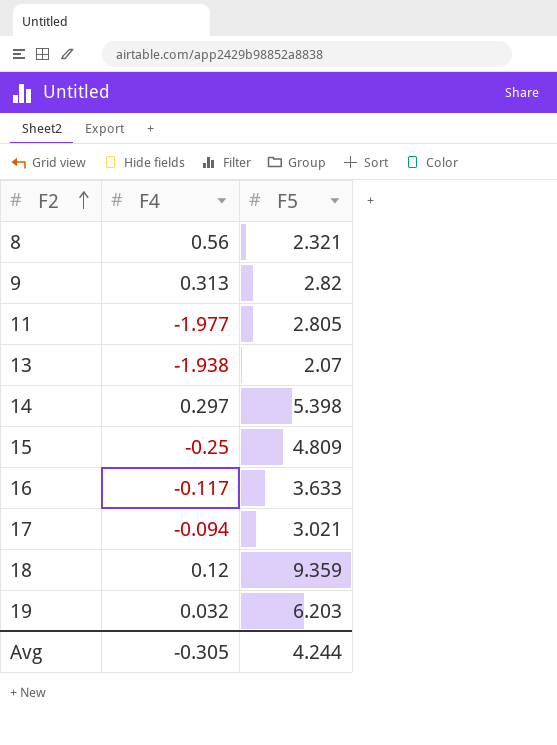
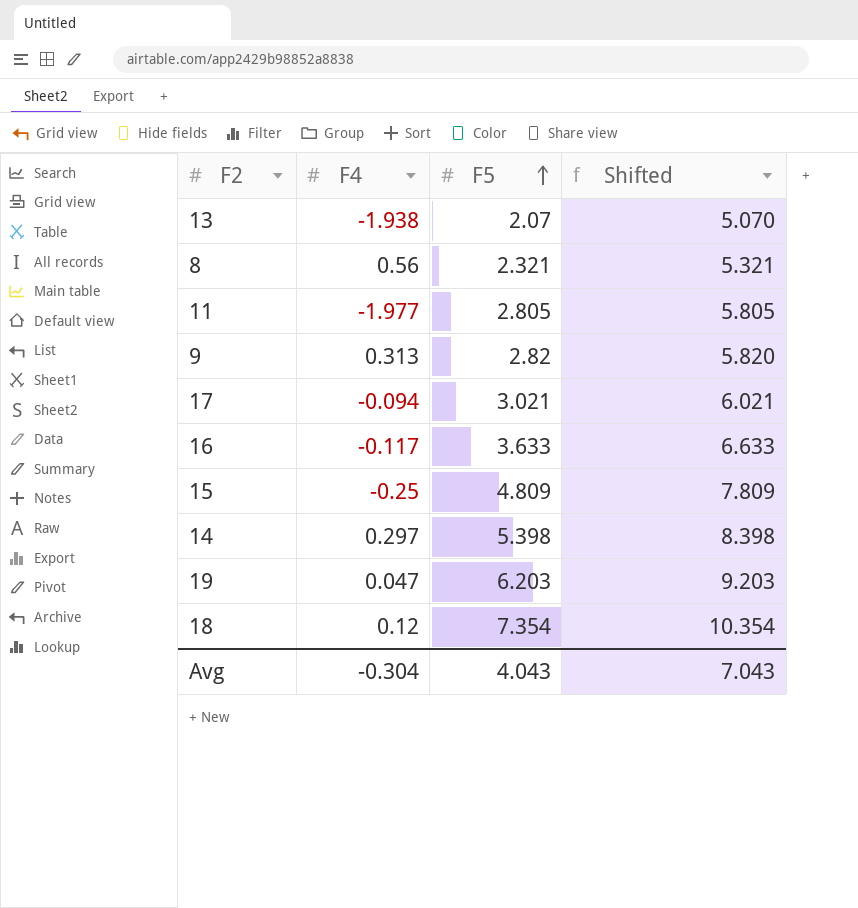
row order: F2 ascending -> F5 ascending
column Shifted | formula: none -> [F5] + 3
19 | F4: 0.032 -> 0.047
18 | F5: 9.359 -> 7.354
Avg | F4: -0.305 -> -0.304
Avg | F5: 4.244 -> 4.043

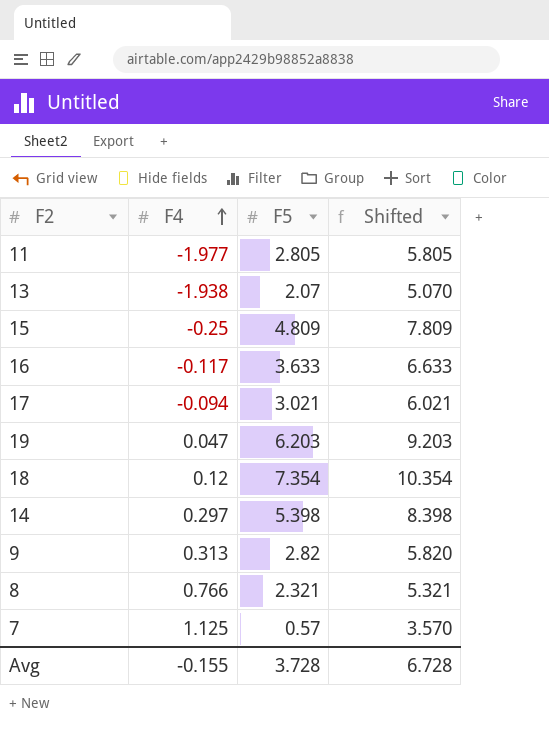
row order: F5 ascending -> F4 ascending
8 | F4: 0.56 -> 0.766
row 7: none -> 1.125 | 0.57 | 3.570
Avg | F4: -0.304 -> -0.155
Avg | F5: 4.043 -> 3.728
Avg | Shifted: 7.043 -> 6.728

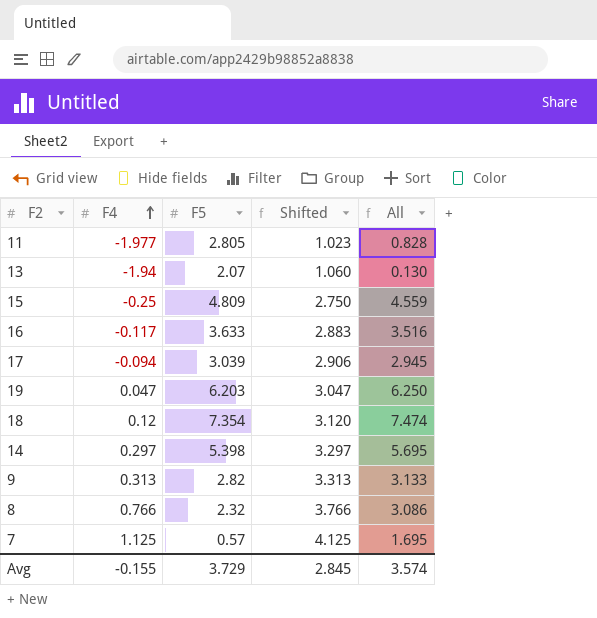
column Shifted | formula: [F5] + 3 -> [F4] + 3
column All | formula: none -> [F4] + [F5]
13 | F4: -1.938 -> -1.94
17 | F5: 3.021 -> 3.039
8 | F5: 2.321 -> 2.32
Avg | F5: 3.728 -> 3.729
Avg | Shifted: 6.728 -> 2.845

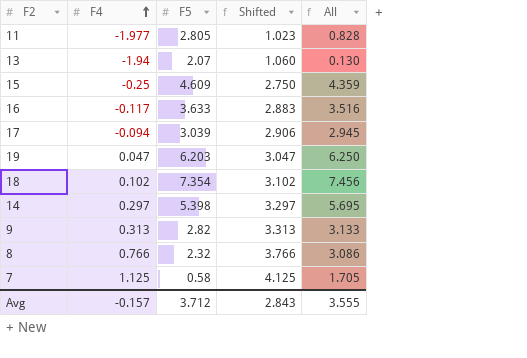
15 | F5: 4.809 -> 4.609
15 | All: 4.559 -> 4.359
18 | F4: 0.12 -> 0.102
18 | Shifted: 3.120 -> 3.102
18 | All: 7.474 -> 7.456
7 | F5: 0.57 -> 0.58
7 | All: 1.695 -> 1.705
Avg | F4: -0.155 -> -0.157
Avg | F5: 3.729 -> 3.712
Avg | Shifted: 2.845 -> 2.843
Avg | All: 3.574 -> 3.555

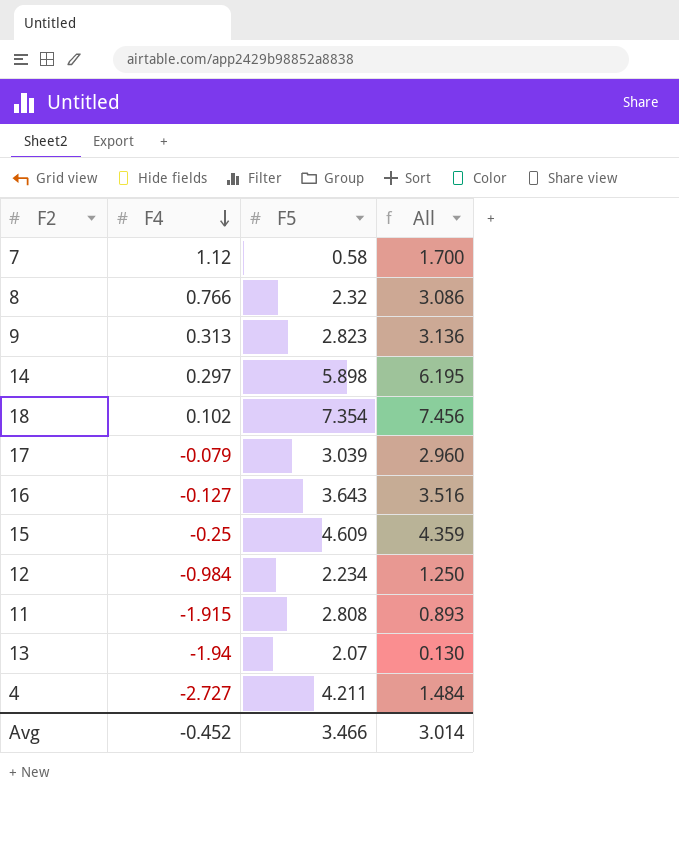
row order: F4 ascending -> F4 descending
column Shifted | formula: [F4] + 3 -> none
row 19: 0.047 | 6.203 | 3.047 | 6.250 -> none
7 | F4: 1.125 -> 1.12
7 | All: 1.705 -> 1.700
9 | F5: 2.82 -> 2.823
9 | All: 3.133 -> 3.136
14 | F5: 5.398 -> 5.898
14 | All: 5.695 -> 6.195
17 | F4: -0.094 -> -0.079
17 | All: 2.945 -> 2.960
16 | F4: -0.117 -> -0.127
16 | F5: 3.633 -> 3.643
row 12: none -> -0.984 | 2.234 | 1.250
11 | F4: -1.977 -> -1.915
11 | F5: 2.805 -> 2.808
11 | All: 0.828 -> 0.893
row 4: none -> -2.727 | 4.211 | 1.484
Avg | F4: -0.157 -> -0.452
Avg | F5: 3.712 -> 3.466
Avg | All: 3.555 -> 3.014

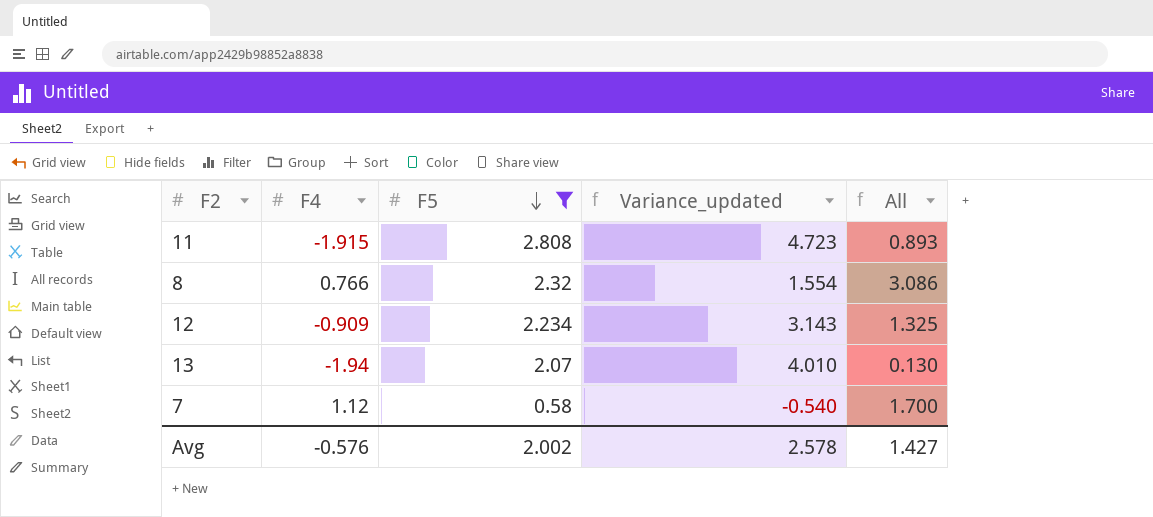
filter: none -> F5 <= 2.808
row order: F4 descending -> F5 descending
column Variance_updated | formula: none -> [F5] - [F4]
12 | F4: -0.984 -> -0.909
12 | All: 1.250 -> 1.325
Avg | F4: -0.452 -> -0.576
Avg | F5: 3.466 -> 2.002
Avg | All: 3.014 -> 1.427

